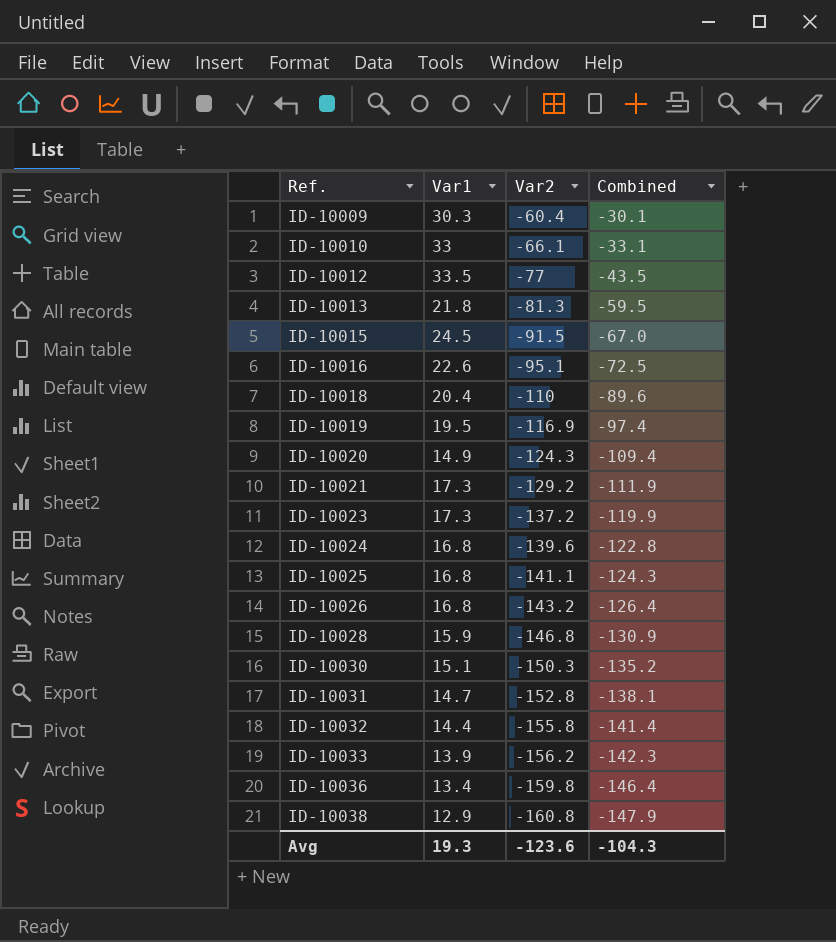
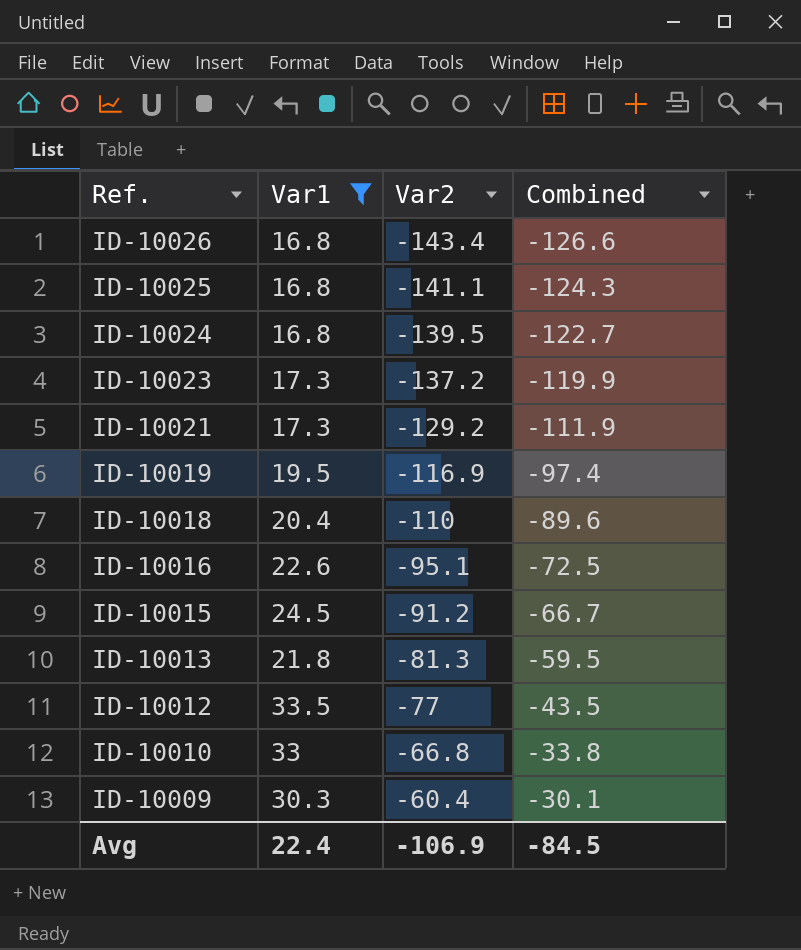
filter: none -> Var1 >= 16.8
row order: Ref. ascending -> Ref. descending
ID-10026 | Var2: -143.2 -> -143.4
ID-10026 | Combined: -126.4 -> -126.6
ID-10024 | Var2: -139.6 -> -139.5
ID-10024 | Combined: -122.8 -> -122.7
ID-10015 | Var2: -91.5 -> -91.2
ID-10015 | Combined: -67.0 -> -66.7
ID-10010 | Var2: -66.1 -> -66.8
ID-10010 | Combined: -33.1 -> -33.8
Avg | Var1: 19.3 -> 22.4
Avg | Var2: -123.6 -> -106.9
Avg | Combined: -104.3 -> -84.5

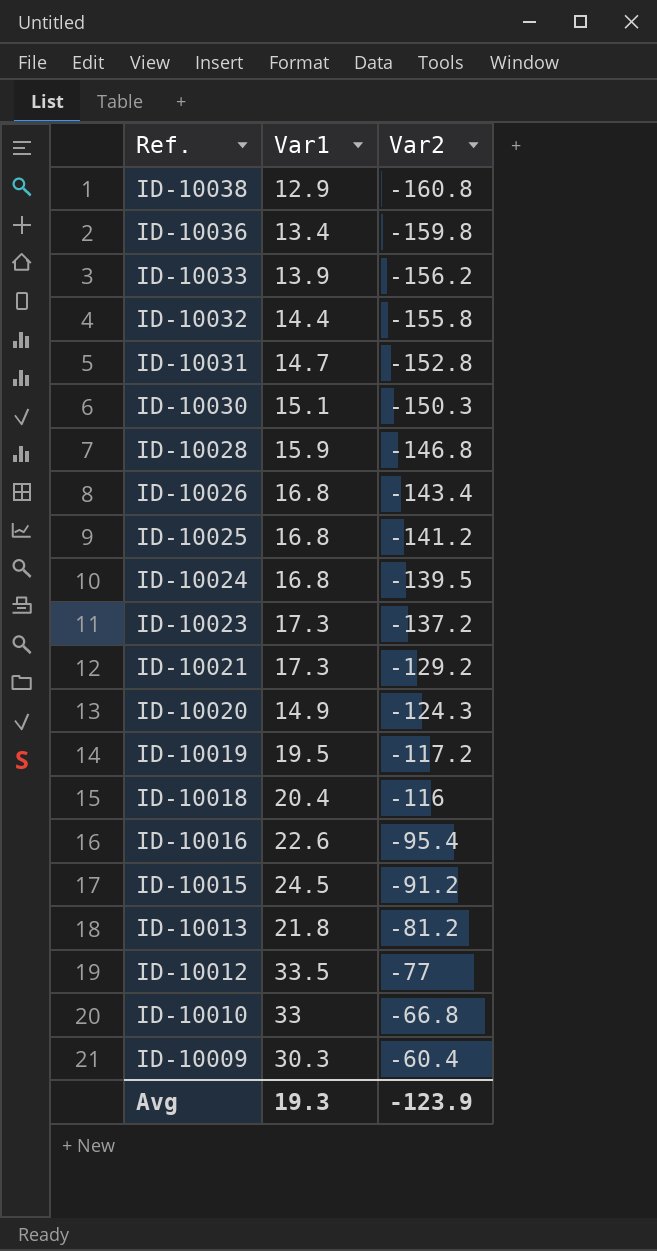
filter: Var1 >= 16.8 -> none
column Combined | formula: [Var1] + [Var2] -> none
ID-10025 | Var2: -141.1 -> -141.2
ID-10019 | Var2: -116.9 -> -117.2
ID-10018 | Var2: -110 -> -116
ID-10016 | Var2: -95.1 -> -95.4
ID-10013 | Var2: -81.3 -> -81.2
Avg | Var1: 22.4 -> 19.3
Avg | Var2: -106.9 -> -123.9

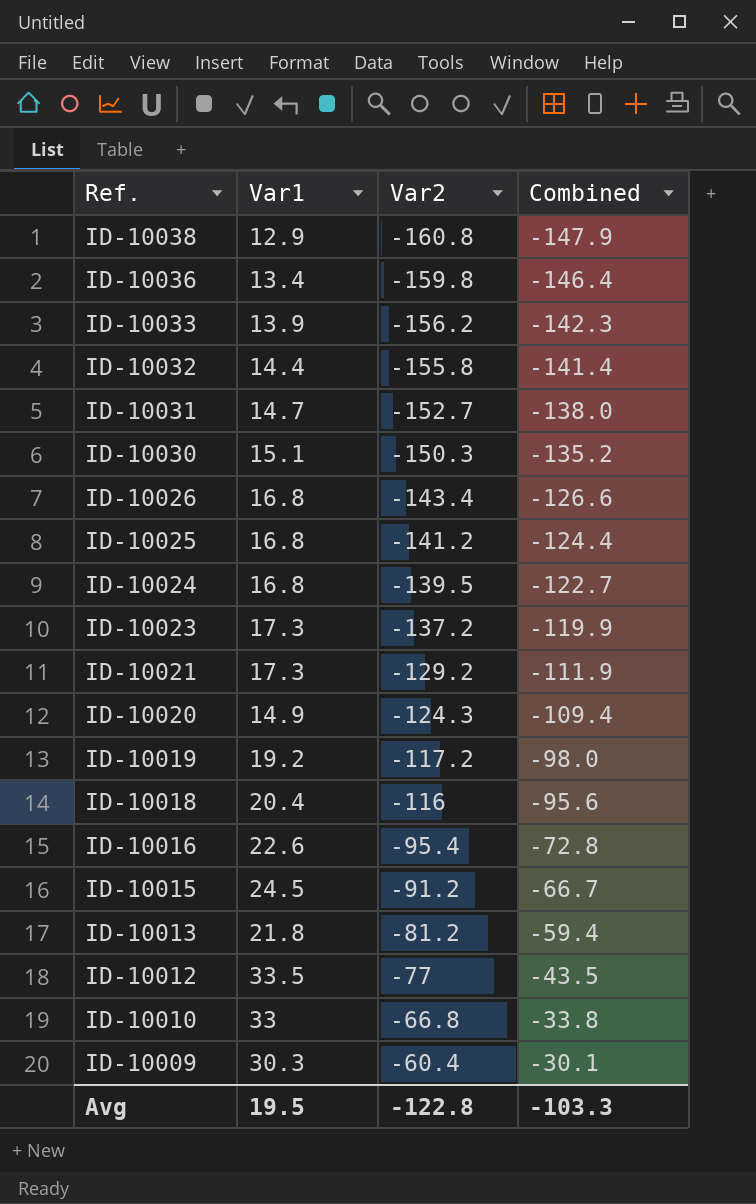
column Combined | formula: none -> [Var1] + [Var2]
row ID-10028: 15.9 | -146.8 -> none
ID-10031 | Var2: -152.8 -> -152.7
ID-10019 | Var1: 19.5 -> 19.2
Avg | Var1: 19.3 -> 19.5
Avg | Var2: -123.9 -> -122.8

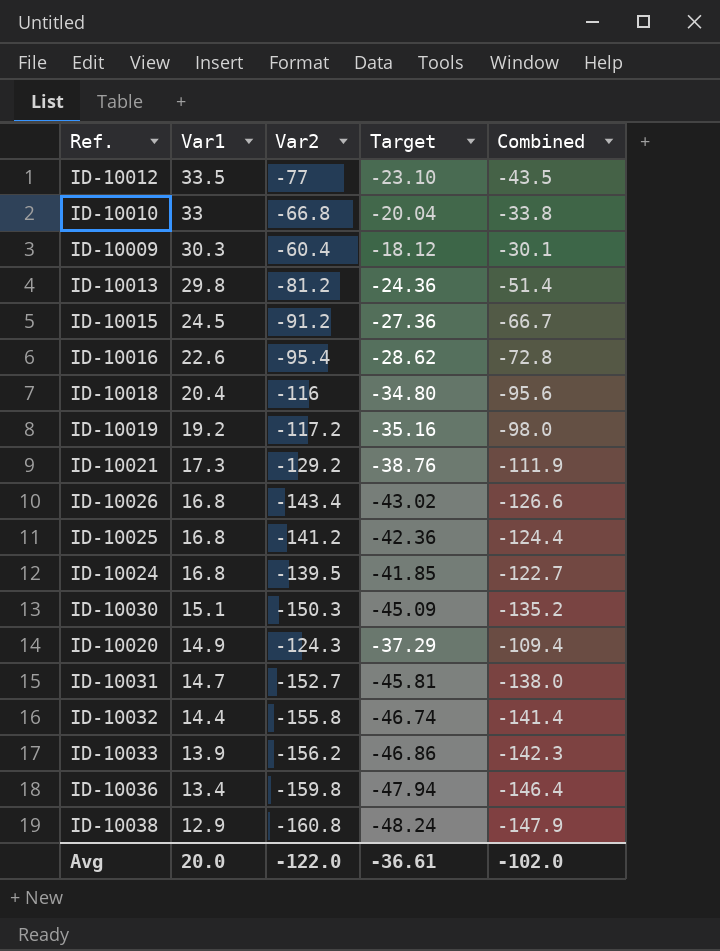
row order: Ref. descending -> Var1 descending
column Target | formula: none -> [Var2] * 0.3
row ID-10023: 17.3 | -137.2 | -119.9 -> none
ID-10013 | Var1: 21.8 -> 29.8
ID-10013 | Combined: -59.4 -> -51.4
Avg | Var1: 19.5 -> 20.0
Avg | Var2: -122.8 -> -122.0
Avg | Combined: -103.3 -> -102.0

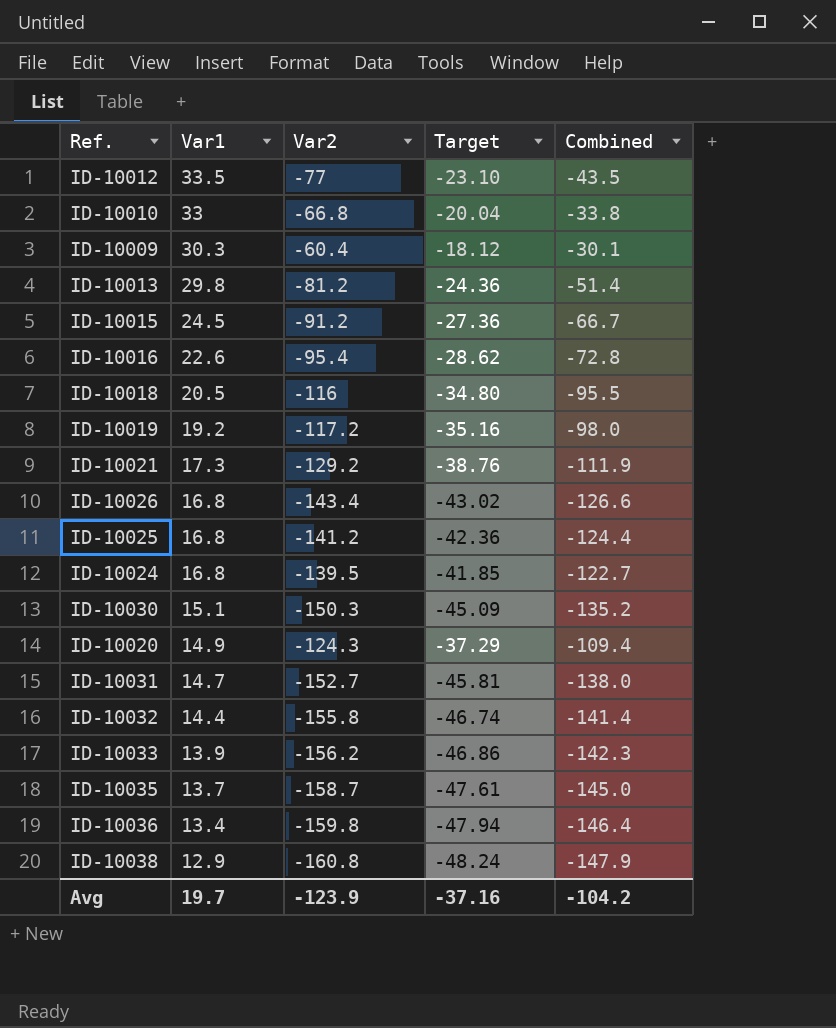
ID-10018 | Var1: 20.4 -> 20.5
ID-10018 | Combined: -95.6 -> -95.5
row ID-10035: none -> 13.7 | -158.7 | -47.61 | -145.0
Avg | Var1: 20.0 -> 19.7
Avg | Var2: -122.0 -> -123.9
Avg | Target: -36.61 -> -37.16
Avg | Combined: -102.0 -> -104.2

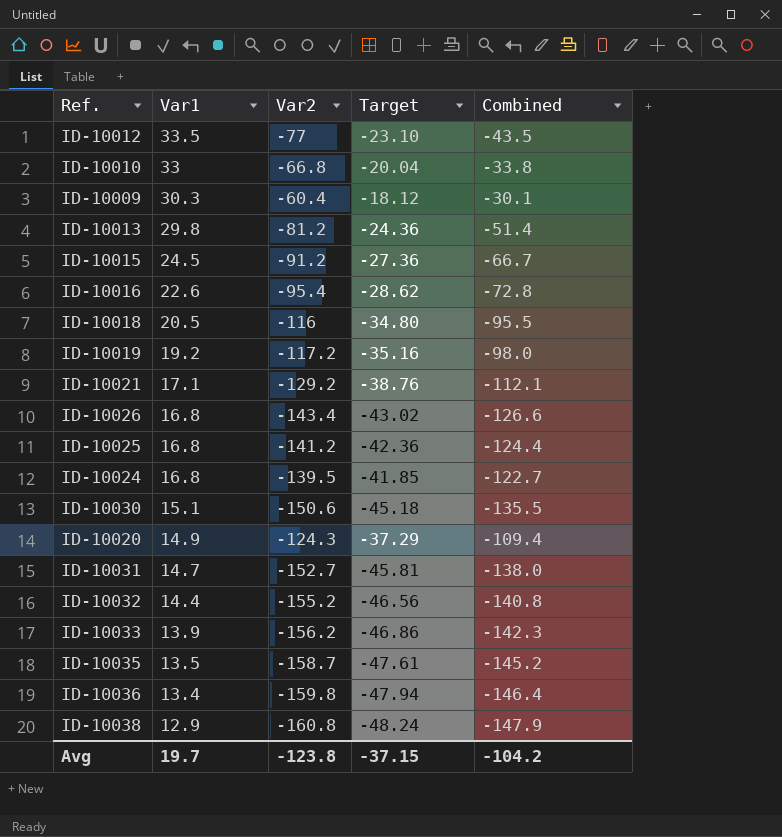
ID-10021 | Var1: 17.3 -> 17.1
ID-10021 | Combined: -111.9 -> -112.1
ID-10030 | Var2: -150.3 -> -150.6
ID-10030 | Target: -45.09 -> -45.18
ID-10030 | Combined: -135.2 -> -135.5
ID-10032 | Var2: -155.8 -> -155.2
ID-10032 | Target: -46.74 -> -46.56
ID-10032 | Combined: -141.4 -> -140.8
ID-10035 | Var1: 13.7 -> 13.5
ID-10035 | Combined: -145.0 -> -145.2
Avg | Var2: -123.9 -> -123.8
Avg | Target: -37.16 -> -37.15

